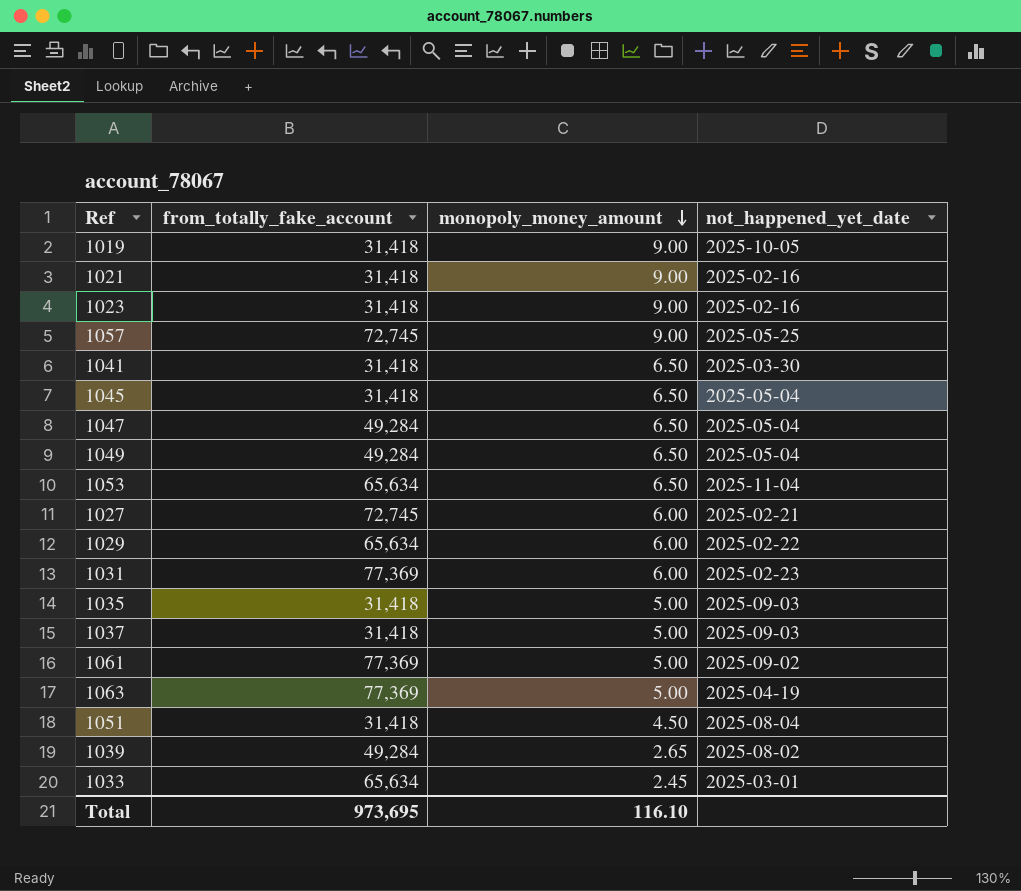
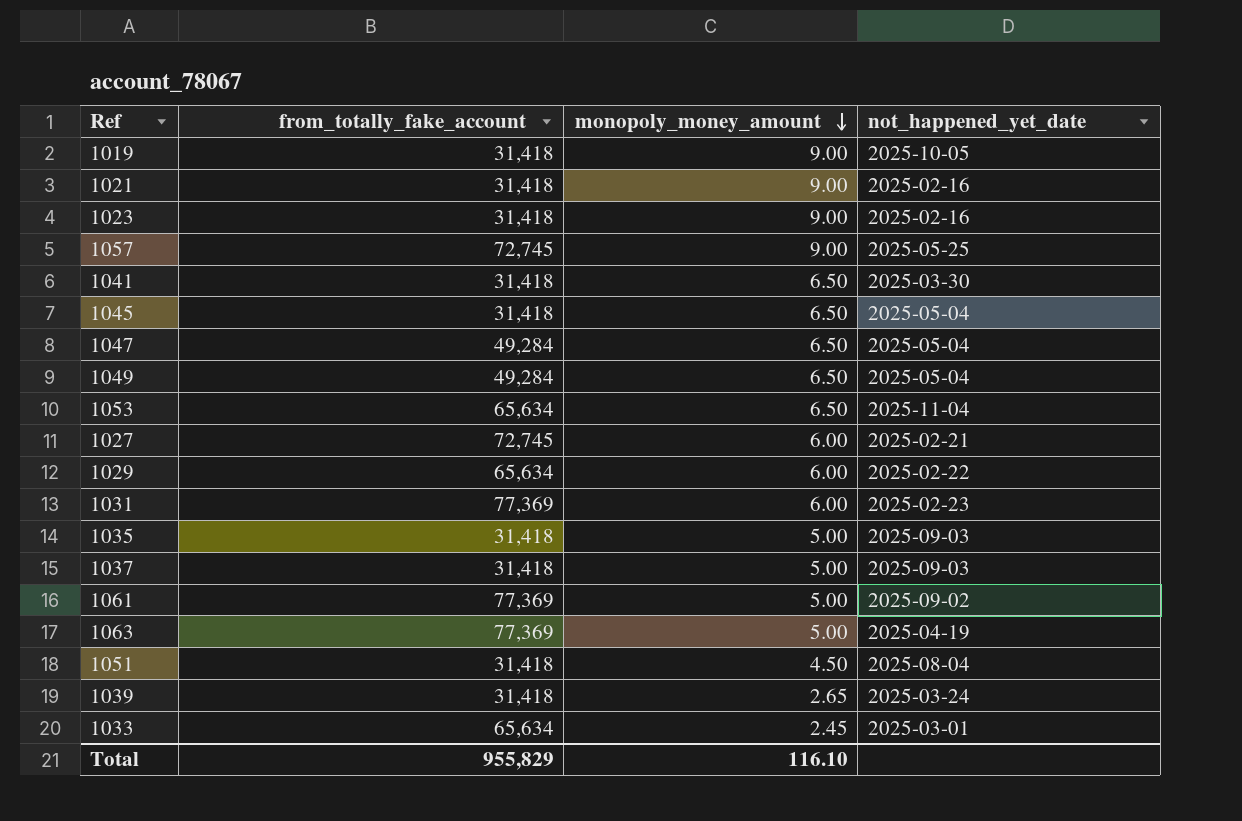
1039 | from_totally_fake_account: 49,284 -> 31,418
1039 | not_happened_yet_date: 2025-08-02 -> 2025-03-24
Total | from_totally_fake_account: 973,695 -> 955,829

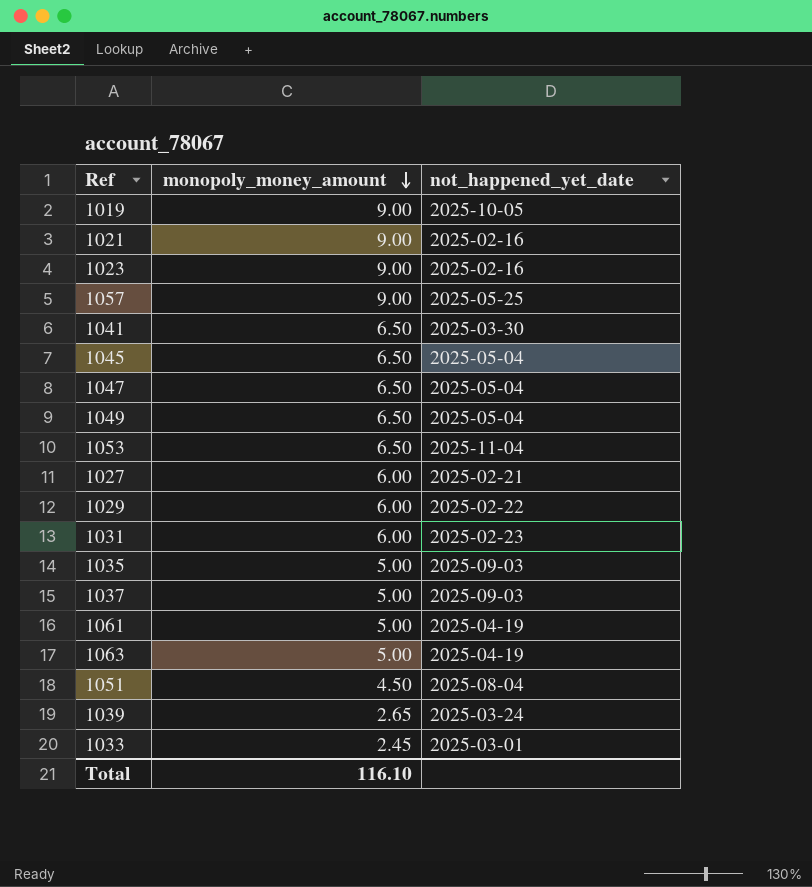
column from_totally_fake_account | position: 2 -> none
1061 | not_happened_yet_date: 2025-09-02 -> 2025-04-19

